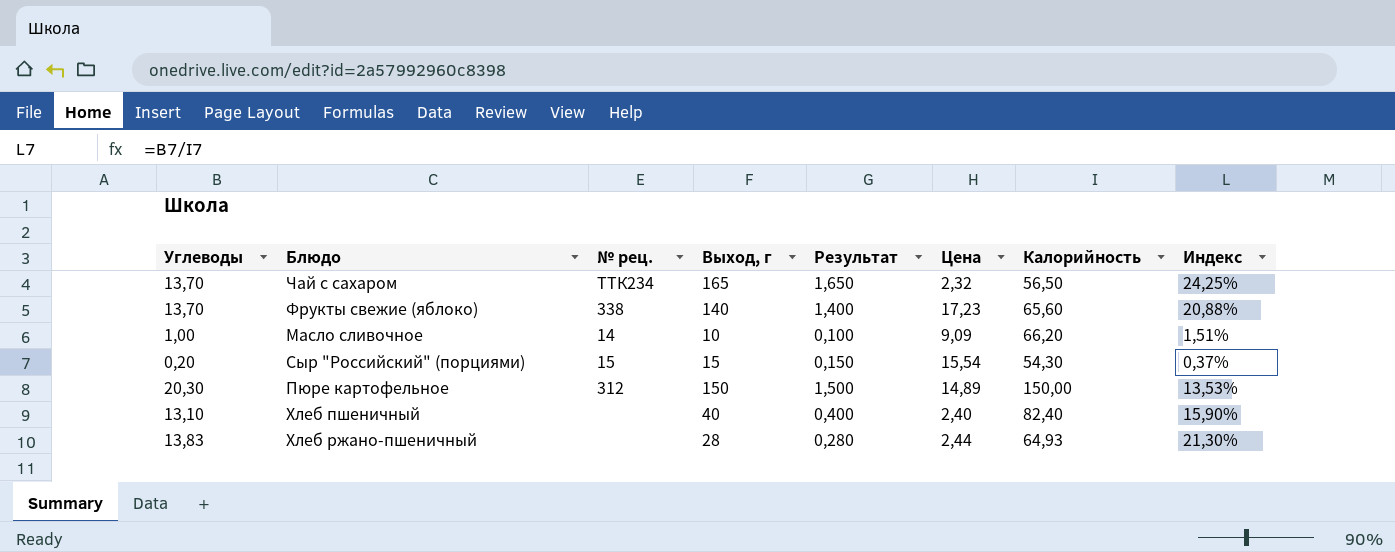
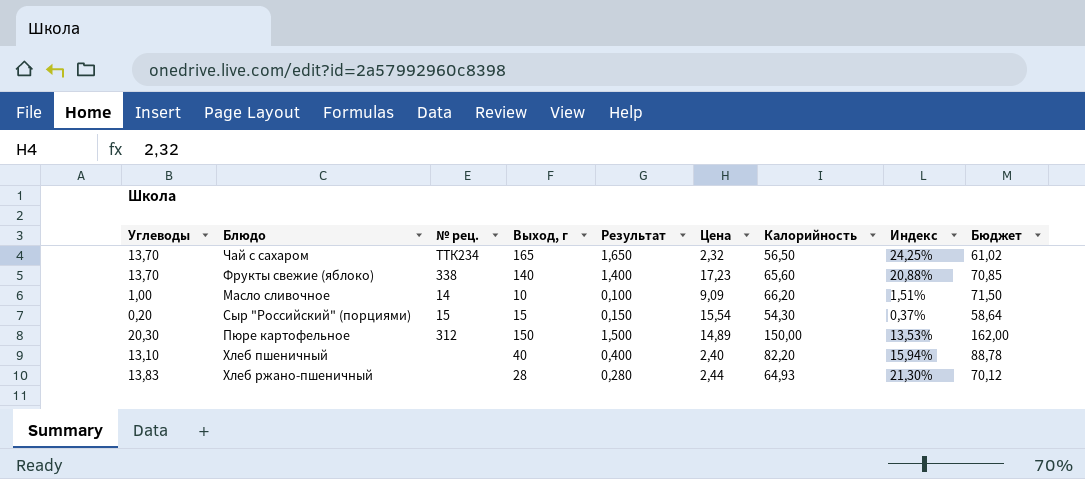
column Бюджет | formula: none -> [Калорийность] * 1,08
Хлеб пшеничный | Калорийность: 82,40 -> 82,20
Хлеб пшеничный | Индекс: 15,90% -> 15,94%

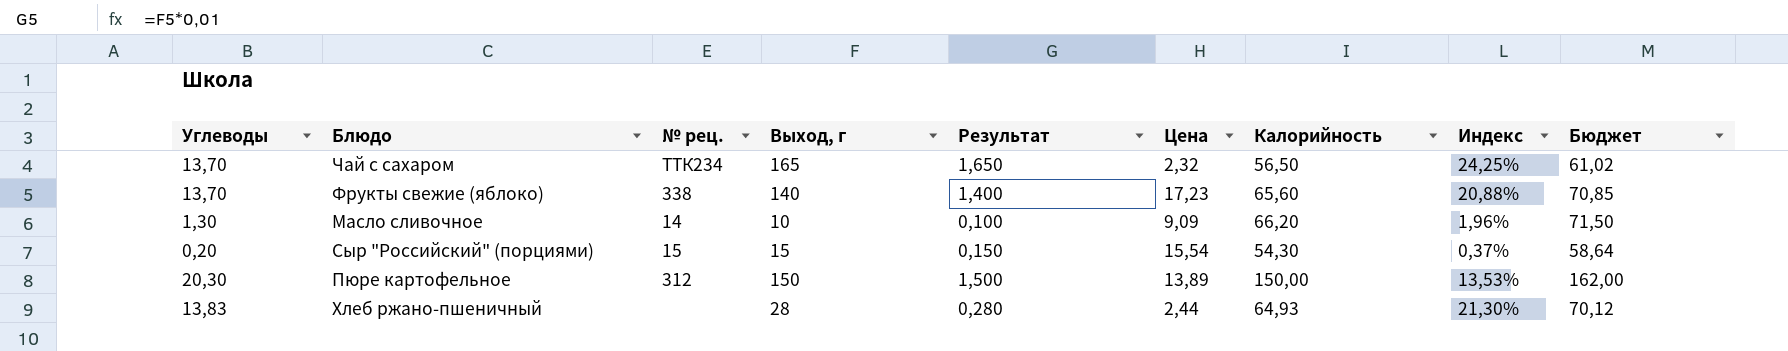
row Хлеб пшеничный: 13,10 | none | 40 | 0,400 | 2,40 | 82,20 | 15,94% | 88,78 -> none
Масло сливочное | Углеводы: 1,00 -> 1,30
Масло сливочное | Индекс: 1,51% -> 1,96%
Пюре картофельное | Цена: 14,89 -> 13,89

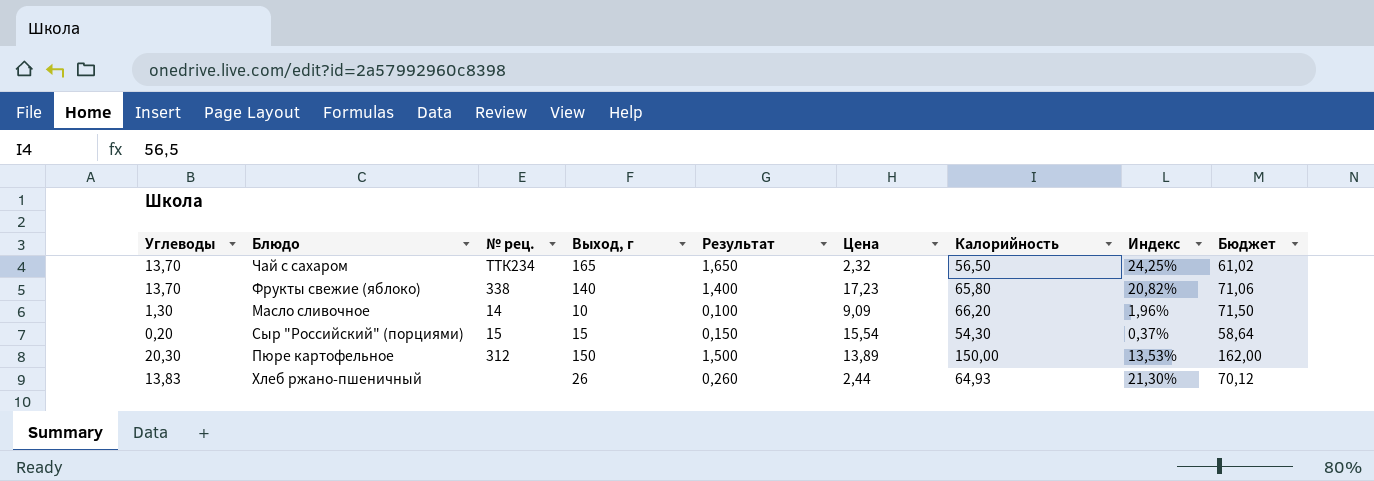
Фрукты свежие (яблоко) | Калорийность: 65,60 -> 65,80
Фрукты свежие (яблоко) | Индекс: 20,88% -> 20,82%
Фрукты свежие (яблоко) | Бюджет: 70,85 -> 71,06
Хлеб ржано-пшеничный | Выход, г: 28 -> 26
Хлеб ржано-пшеничный | Результат: 0,280 -> 0,260

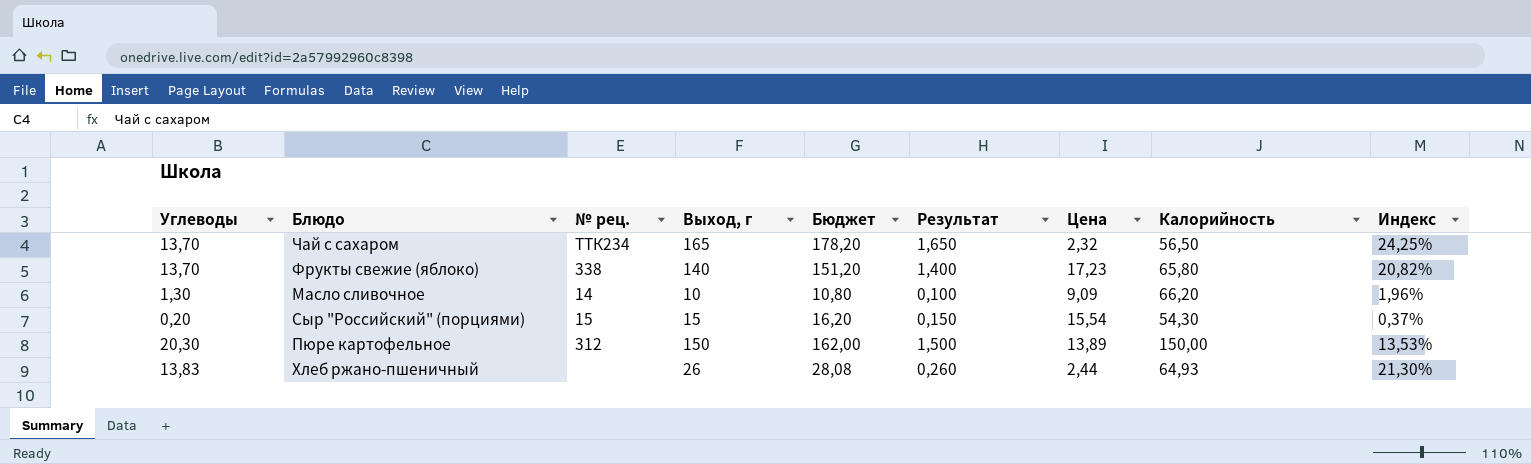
column Бюджет | formula: [Калорийность] * 1,08 -> [Выход, г] * 1,08
column Бюджет | position: 9 -> 5

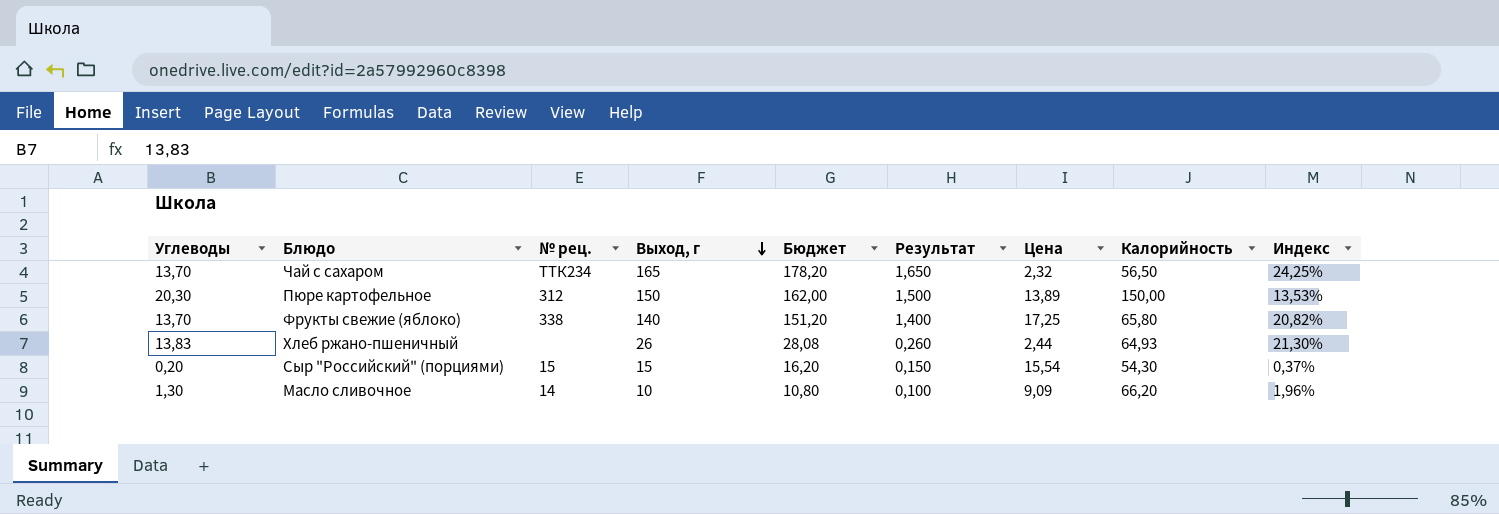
row order: none -> Выход, г descending
Фрукты свежие (яблоко) | Цена: 17,23 -> 17,25

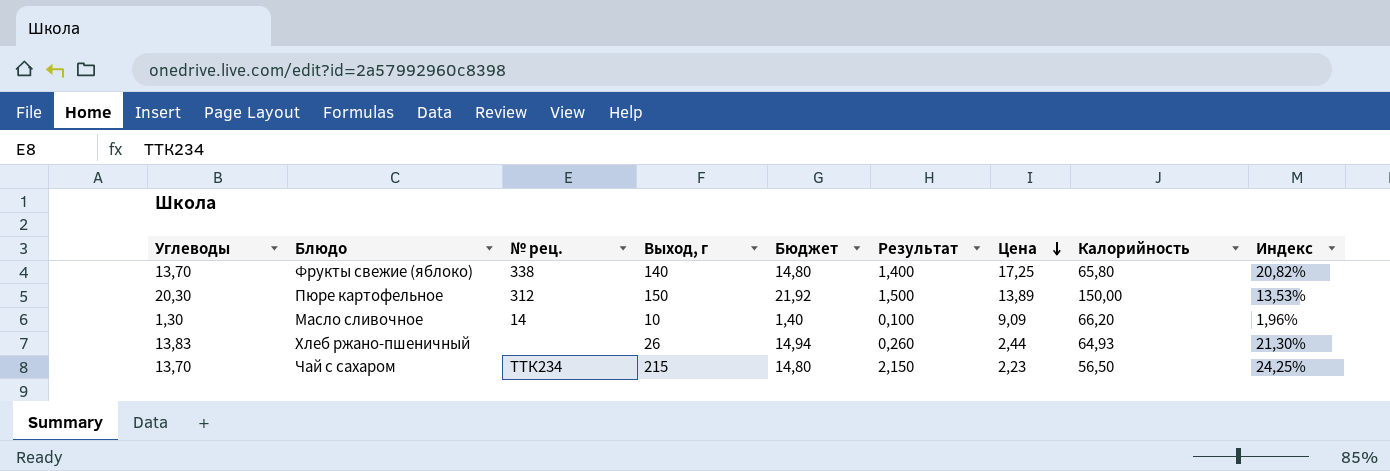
row order: Выход, г descending -> Цена descending
column Бюджет | formula: [Выход, г] * 1,08 -> [Углеводы] * 1,08
row Сыр "Российский" (порциями): 0,20 | 15 | 15 | 16,20 | 0,150 | 15,54 | 54,30 | 0,37% -> none
Чай с сахаром | Выход, г: 165 -> 215
Чай с сахаром | Результат: 1,650 -> 2,150
Чай с сахаром | Цена: 2,32 -> 2,23

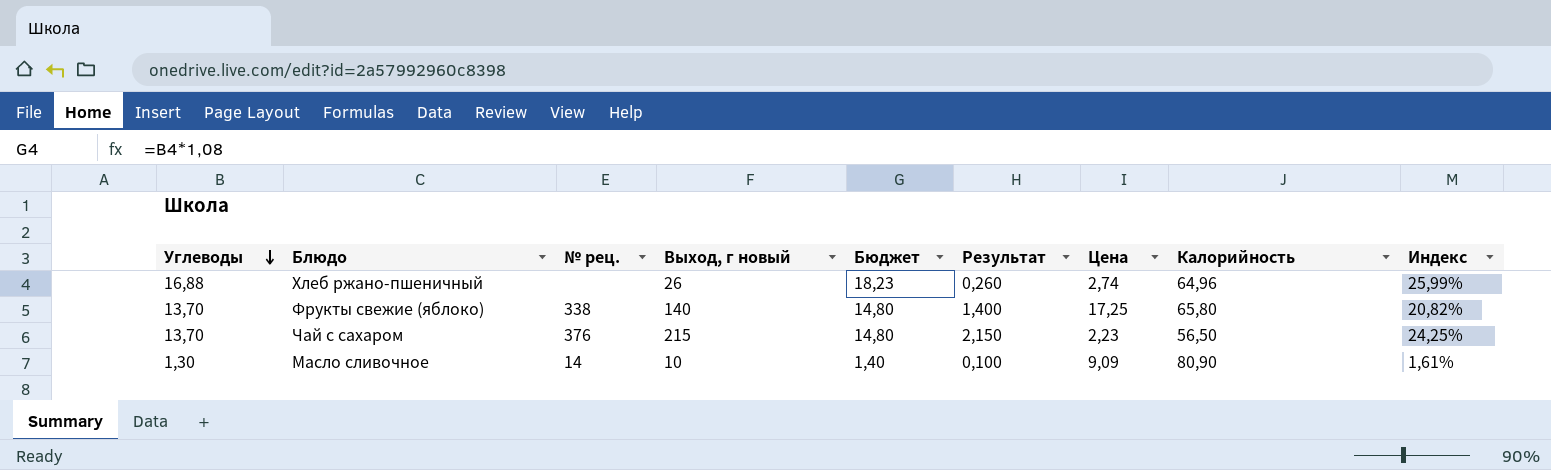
row order: Цена descending -> Углеводы descending
column name: Выход, г -> Выход, г новый
row Пюре картофельное: 20,30 | 312 | 150 | 21,92 | 1,500 | 13,89 | 150,00 | 13,53% -> none
Хлеб ржано-пшеничный | Углеводы: 13,83 -> 16,88
Хлеб ржано-пшеничный | Бюджет: 14,94 -> 18,23
Хлеб ржано-пшеничный | Цена: 2,44 -> 2,74
Хлеб ржано-пшеничный | Калорийность: 64,93 -> 64,96
Хлеб ржано-пшеничный | Индекс: 21,30% -> 25,99%
Чай с сахаром | № рец.: ТТК234 -> 376
Масло сливочное | Калорийность: 66,20 -> 80,90
Масло сливочное | Индекс: 1,96% -> 1,61%

